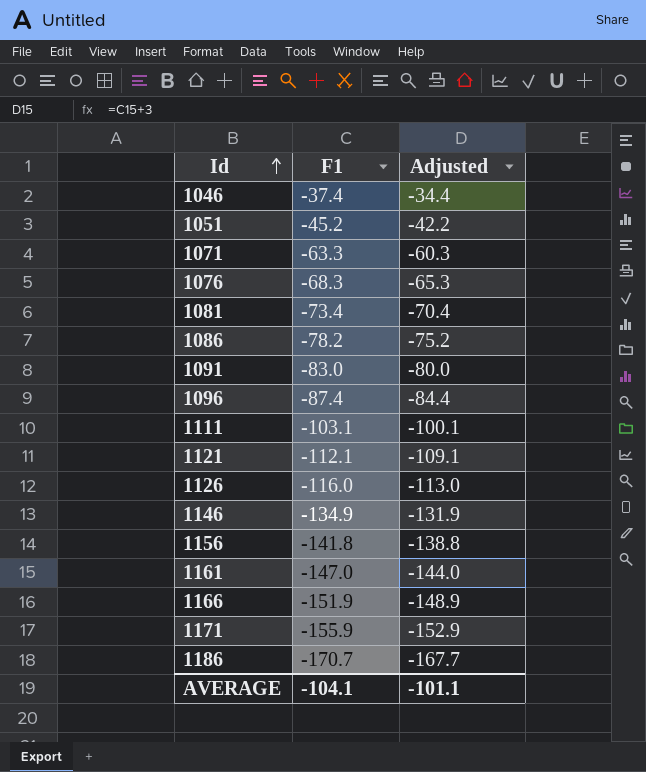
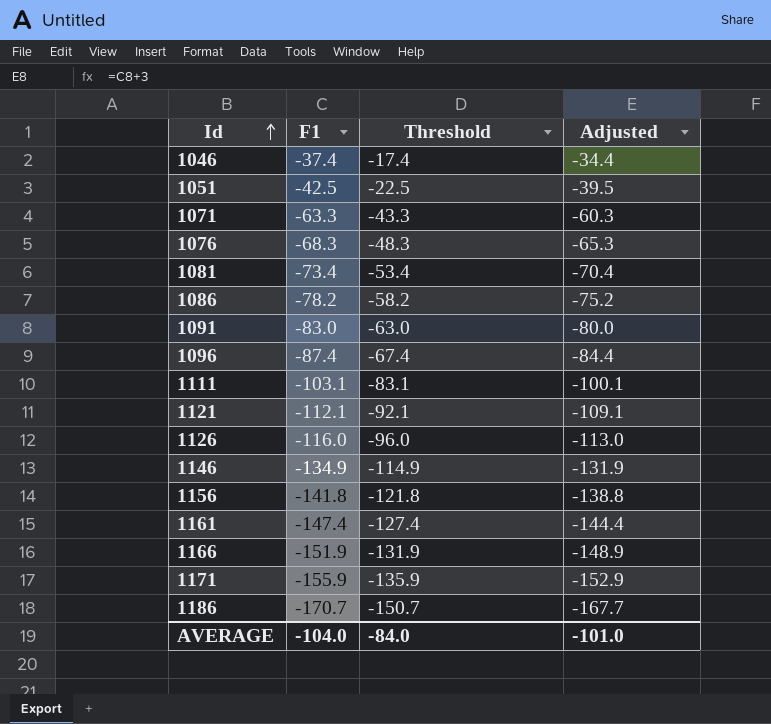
column Threshold | formula: none -> [F1] + 20
1051 | F1: -45.2 -> -42.5
1051 | Adjusted: -42.2 -> -39.5
1161 | F1: -147.0 -> -147.4
1161 | Adjusted: -144.0 -> -144.4
AVERAGE | F1: -104.1 -> -104.0
AVERAGE | Adjusted: -101.1 -> -101.0

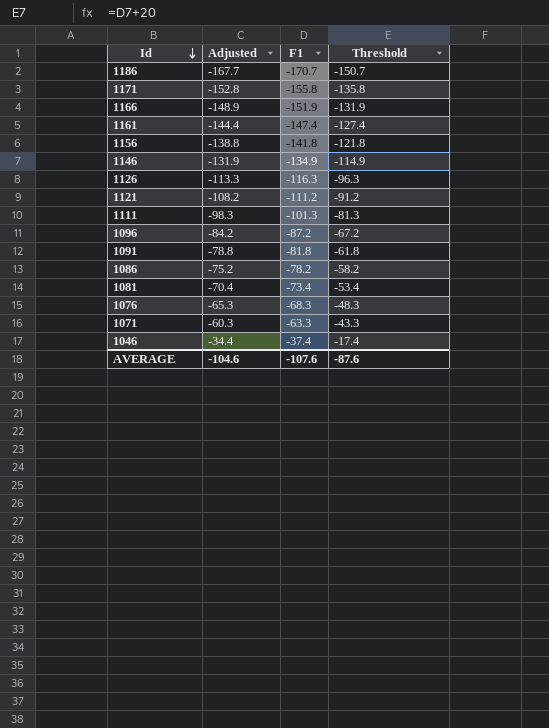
row order: Id ascending -> Id descending
column Adjusted | position: 4 -> 2
row 1051: -42.5 | -22.5 | -39.5 -> none
1171 | Adjusted: -152.9 -> -152.8
1171 | F1: -155.9 -> -155.8
1171 | Threshold: -135.9 -> -135.8
1126 | Adjusted: -113.0 -> -113.3
1126 | F1: -116.0 -> -116.3
1126 | Threshold: -96.0 -> -96.3
1121 | Adjusted: -109.1 -> -108.2
1121 | F1: -112.1 -> -111.2
1121 | Threshold: -92.1 -> -91.2
1111 | Adjusted: -100.1 -> -98.3
1111 | F1: -103.1 -> -101.3
1111 | Threshold: -83.1 -> -81.3
1096 | Adjusted: -84.4 -> -84.2
1096 | F1: -87.4 -> -87.2
1096 | Threshold: -67.4 -> -67.2
1091 | Adjusted: -80.0 -> -78.8
1091 | F1: -83.0 -> -81.8
1091 | Threshold: -63.0 -> -61.8
AVERAGE | Adjusted: -101.0 -> -104.6
AVERAGE | F1: -104.0 -> -107.6
AVERAGE | Threshold: -84.0 -> -87.6

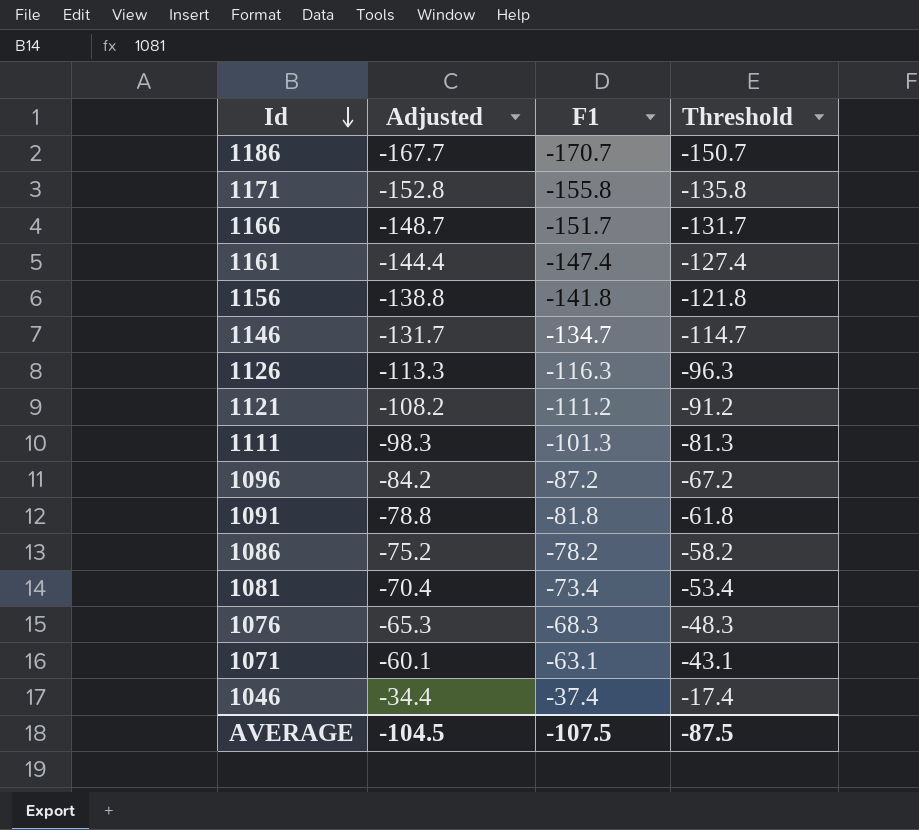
1166 | Adjusted: -148.9 -> -148.7
1166 | F1: -151.9 -> -151.7
1166 | Threshold: -131.9 -> -131.7
1146 | Adjusted: -131.9 -> -131.7
1146 | F1: -134.9 -> -134.7
1146 | Threshold: -114.9 -> -114.7
1071 | Adjusted: -60.3 -> -60.1
1071 | F1: -63.3 -> -63.1
1071 | Threshold: -43.3 -> -43.1
AVERAGE | Adjusted: -104.6 -> -104.5
AVERAGE | F1: -107.6 -> -107.5
AVERAGE | Threshold: -87.6 -> -87.5

